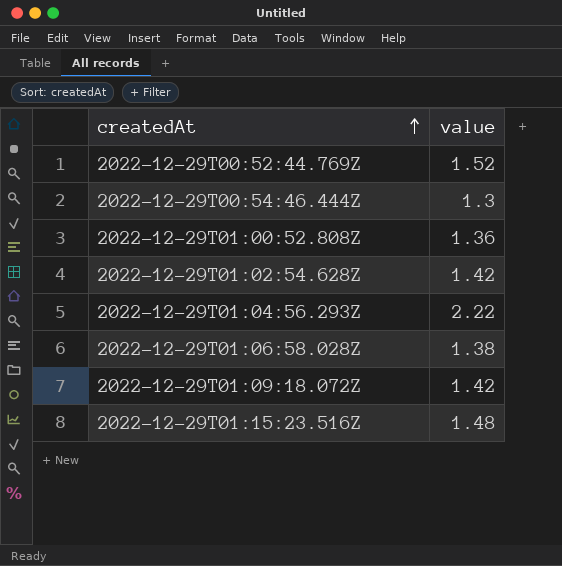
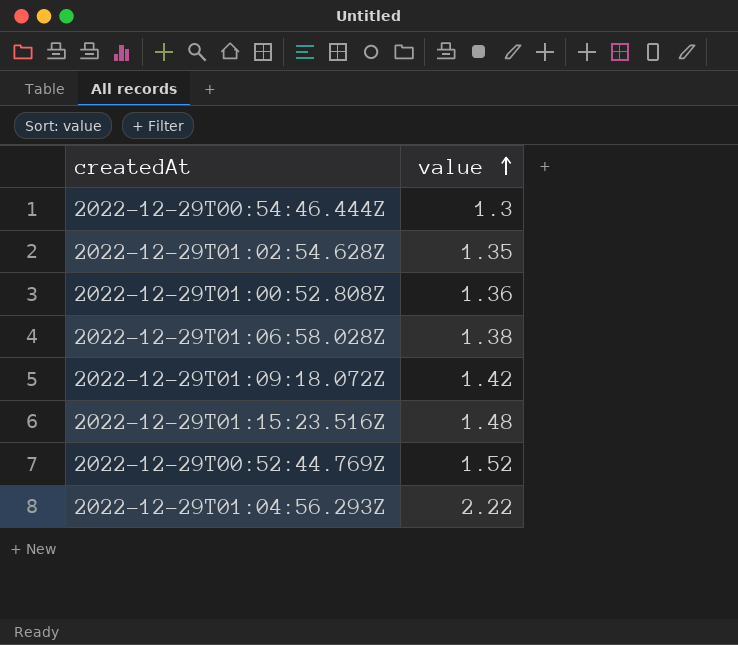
row order: createdAt ascending -> value ascending
2022-12-29T01:02:54.628Z | value: 1.42 -> 1.35

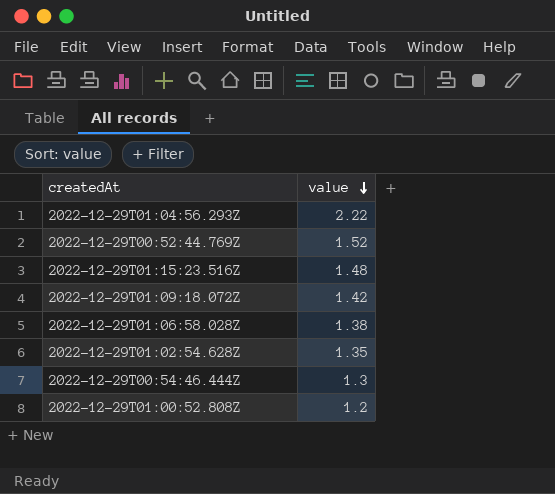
row order: value ascending -> value descending
2022-12-29T01:00:52.808Z | value: 1.36 -> 1.2

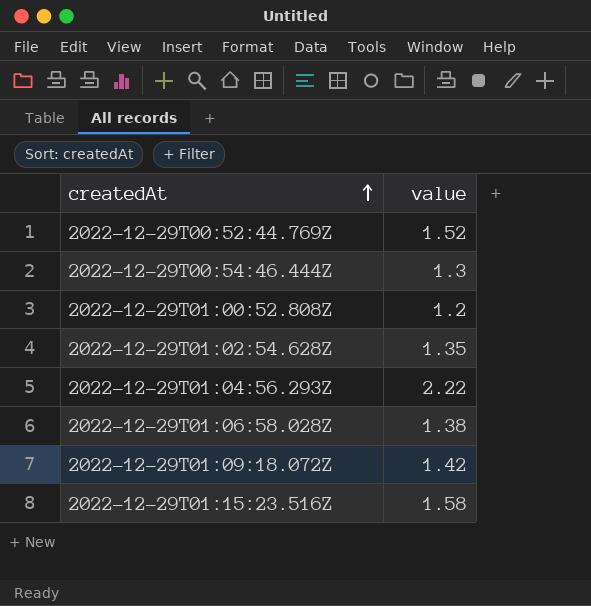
row order: value descending -> createdAt ascending
2022-12-29T01:15:23.516Z | value: 1.48 -> 1.58

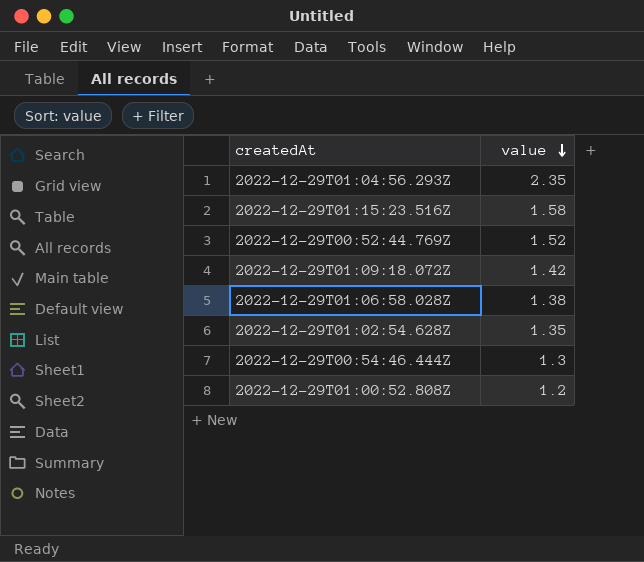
row order: createdAt ascending -> value descending
2022-12-29T01:04:56.293Z | value: 2.22 -> 2.35

